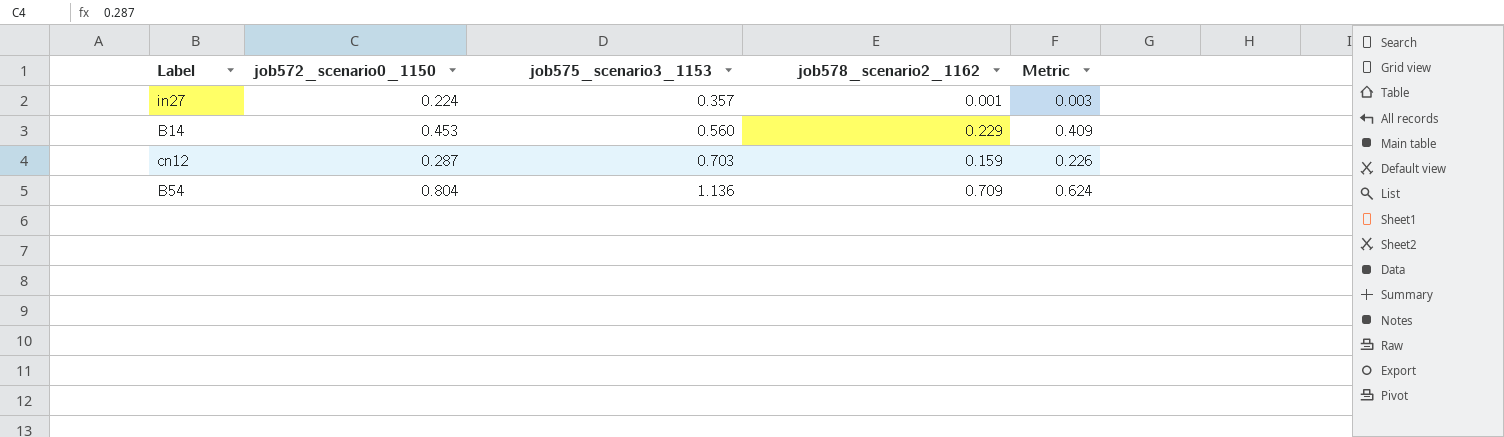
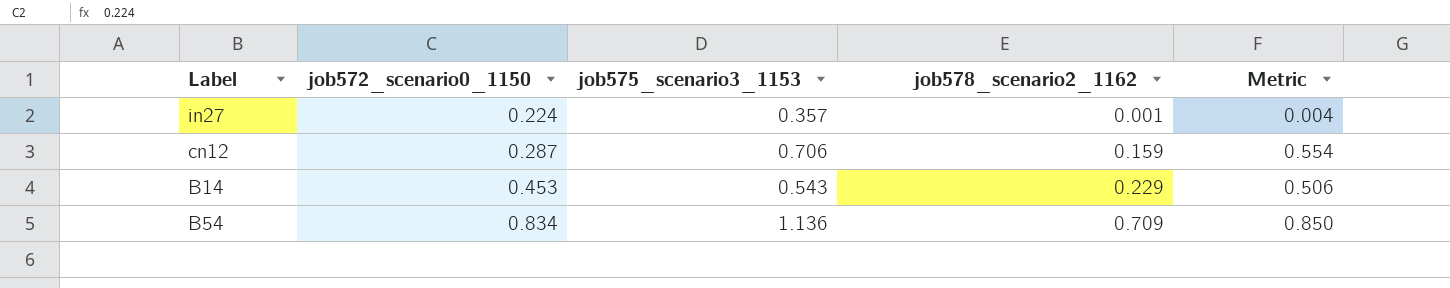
row order: job575_scenario3_1153 ascending -> job572_scenario0_1150 ascending
column Metric | formula: [job578_scenario2_1162] / [job575_scenario3_1153] -> [job578_scenario2_1162] / [job572_scenario0_1150]
cn12 | job575_scenario3_1153: 0.703 -> 0.706
B14 | job575_scenario3_1153: 0.560 -> 0.543
B54 | job572_scenario0_1150: 0.804 -> 0.834

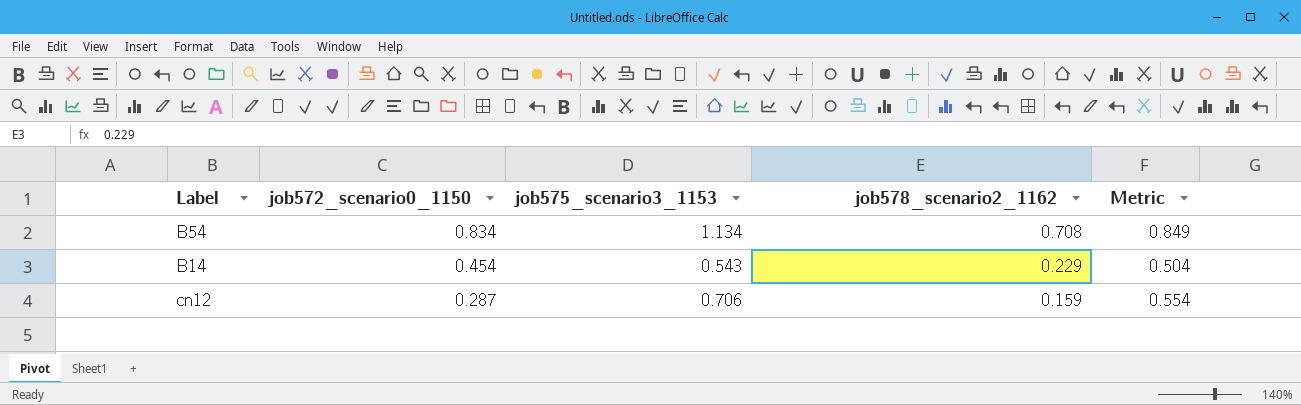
row order: job572_scenario0_1150 ascending -> job572_scenario0_1150 descending
row in27: 0.224 | 0.357 | 0.001 | 0.004 -> none
B54 | job575_scenario3_1153: 1.136 -> 1.134
B54 | job578_scenario2_1162: 0.709 -> 0.708
B54 | Metric: 0.850 -> 0.849
B14 | job572_scenario0_1150: 0.453 -> 0.454
B14 | Metric: 0.506 -> 0.504

